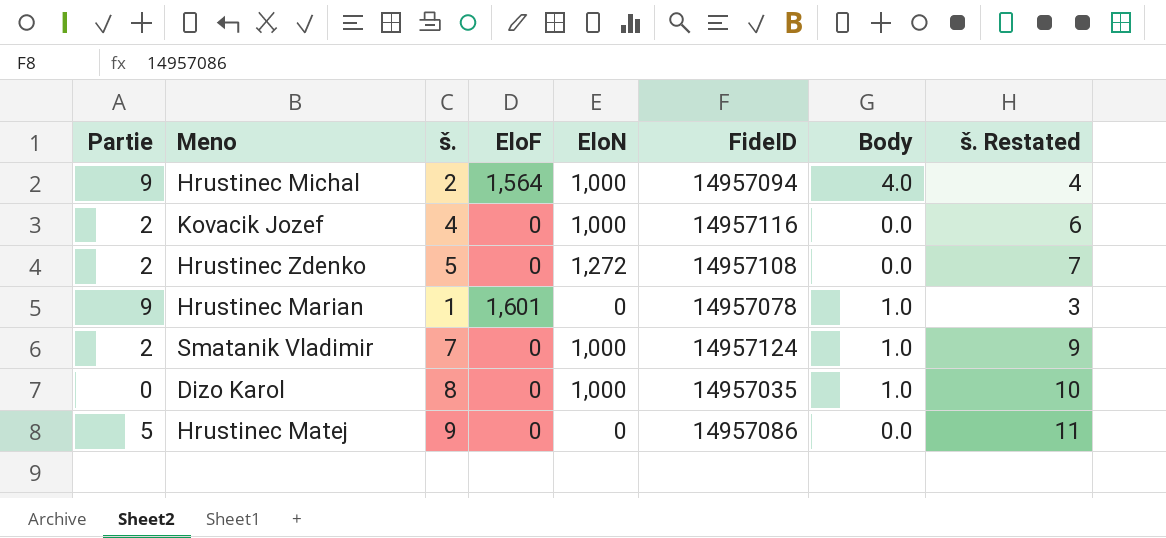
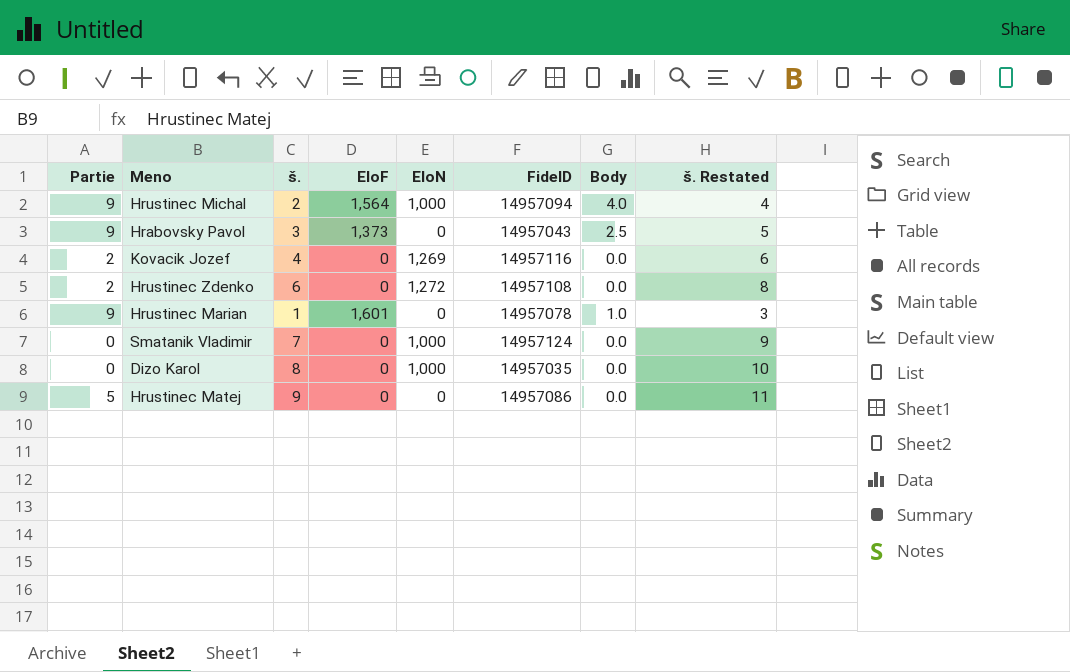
row Hrabovsky Pavol: none -> 9 | 3 | 1,373 | 0 | 14957043 | 2.5 | 5
Kovacik Jozef | EloN: 1,000 -> 1,269
Hrustinec Zdenko | š.: 5 -> 6
Hrustinec Zdenko | š. Restated: 7 -> 8
Smatanik Vladimir | Partie: 2 -> 0
Smatanik Vladimir | Body: 1.0 -> 0.0
Dizo Karol | Body: 1.0 -> 0.0

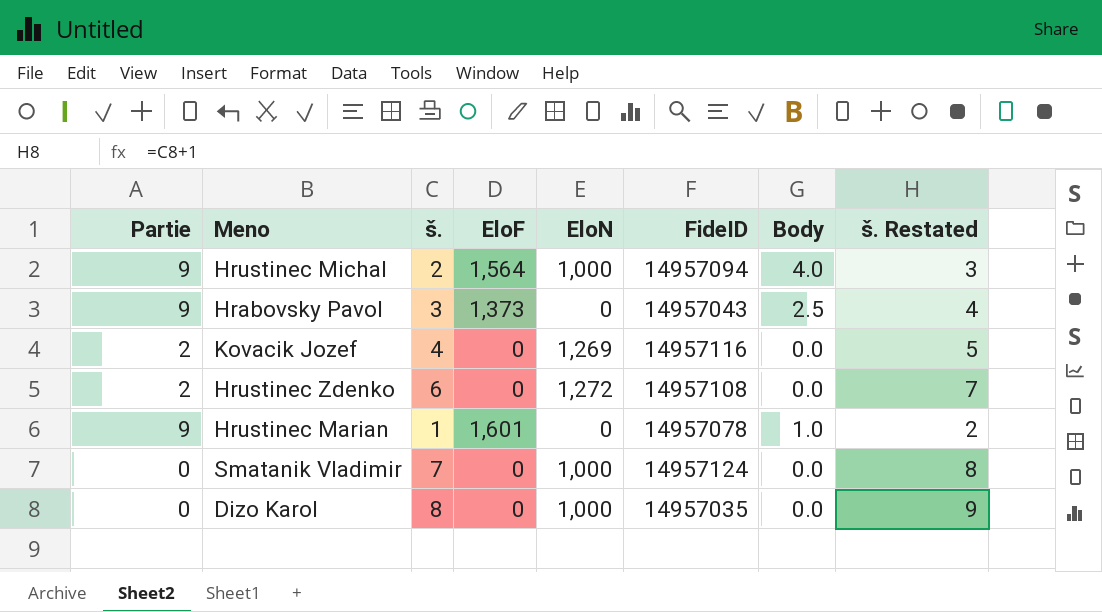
column š. Restated | formula: [š.] + 2 -> [š.] + 1
row Hrustinec Matej: 5 | 9 | 0 | 0 | 14957086 | 0.0 | 11 -> none

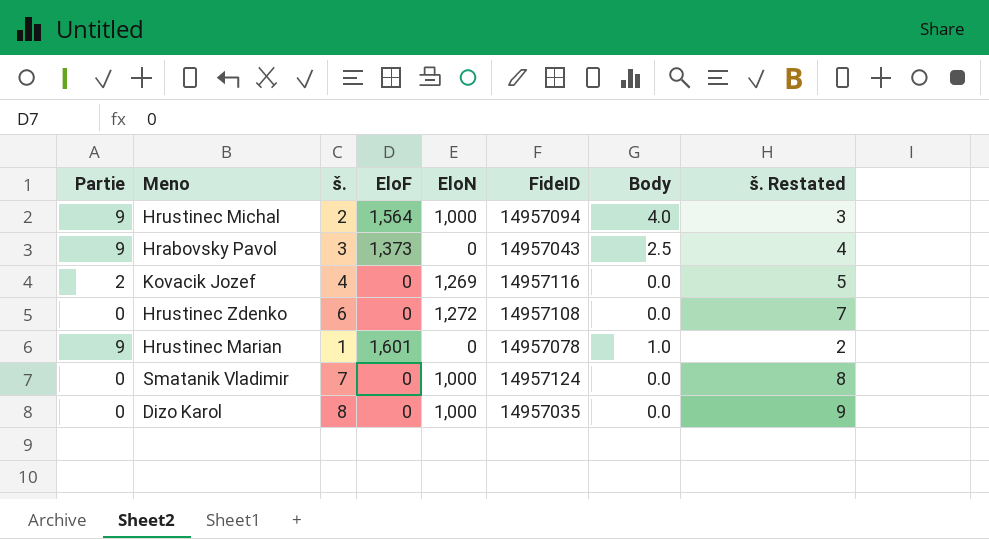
Hrustinec Zdenko | Partie: 2 -> 0

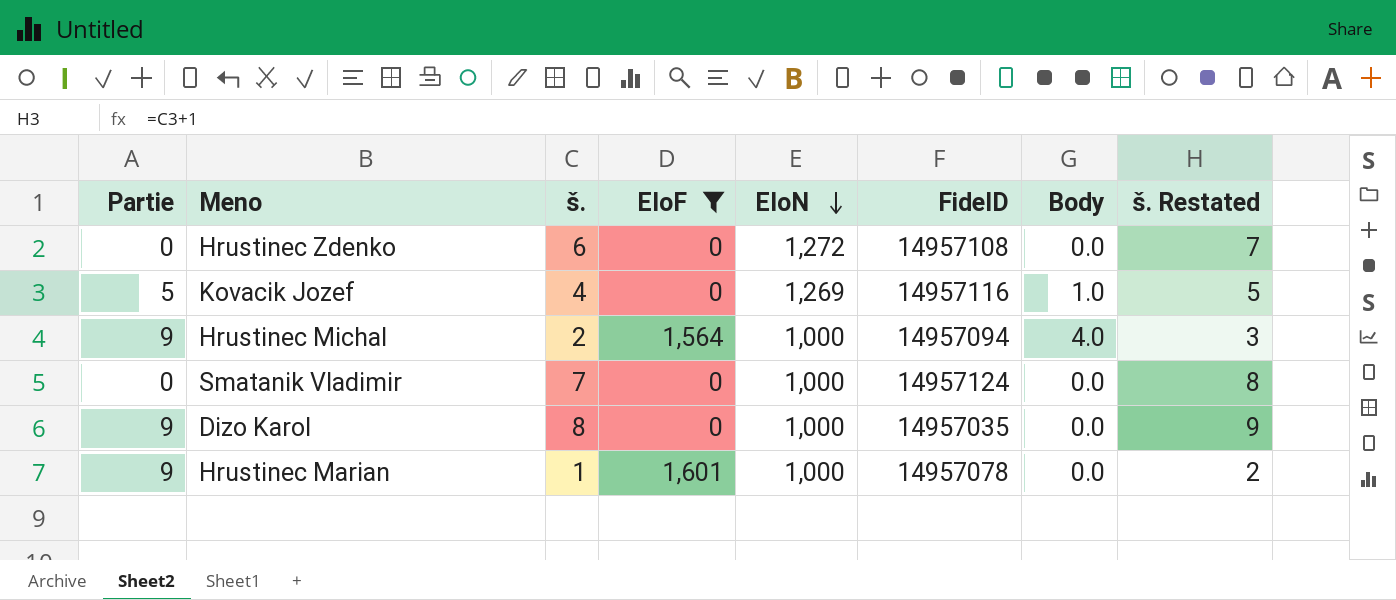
filter: none -> EloF != 1,373
row order: none -> EloN descending
Kovacik Jozef | Partie: 2 -> 5
Kovacik Jozef | Body: 0.0 -> 1.0
Dizo Karol | Partie: 0 -> 9
Hrustinec Marian | EloN: 0 -> 1,000
Hrustinec Marian | Body: 1.0 -> 0.0

